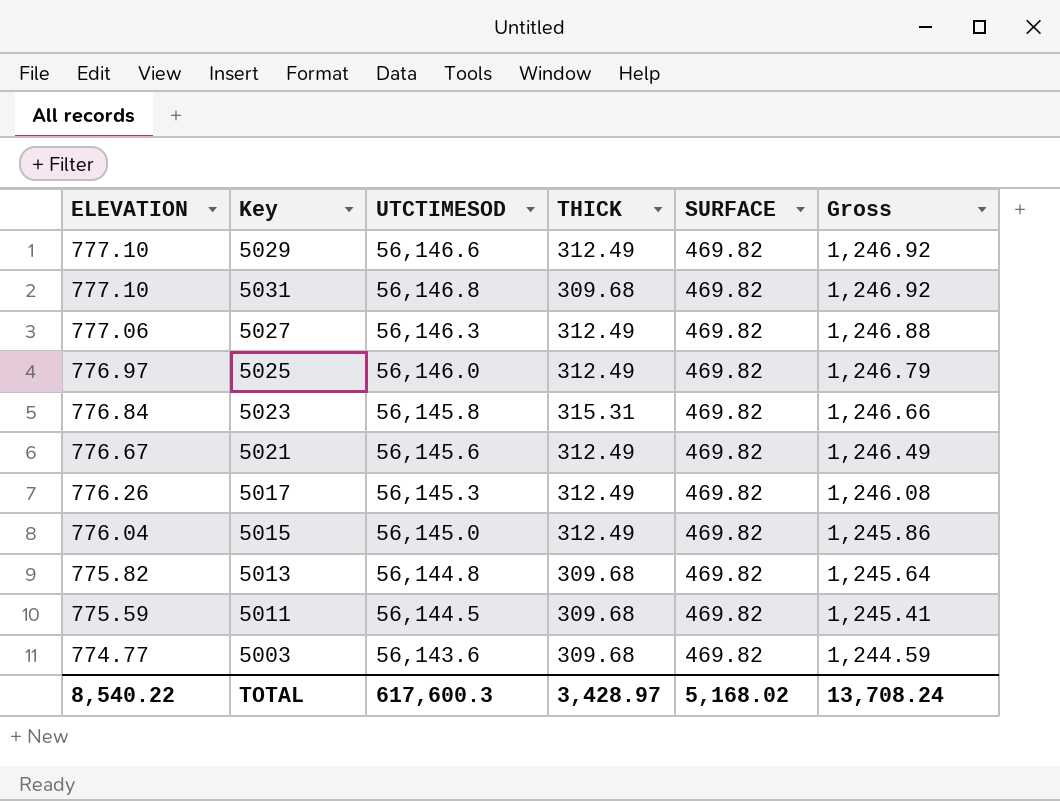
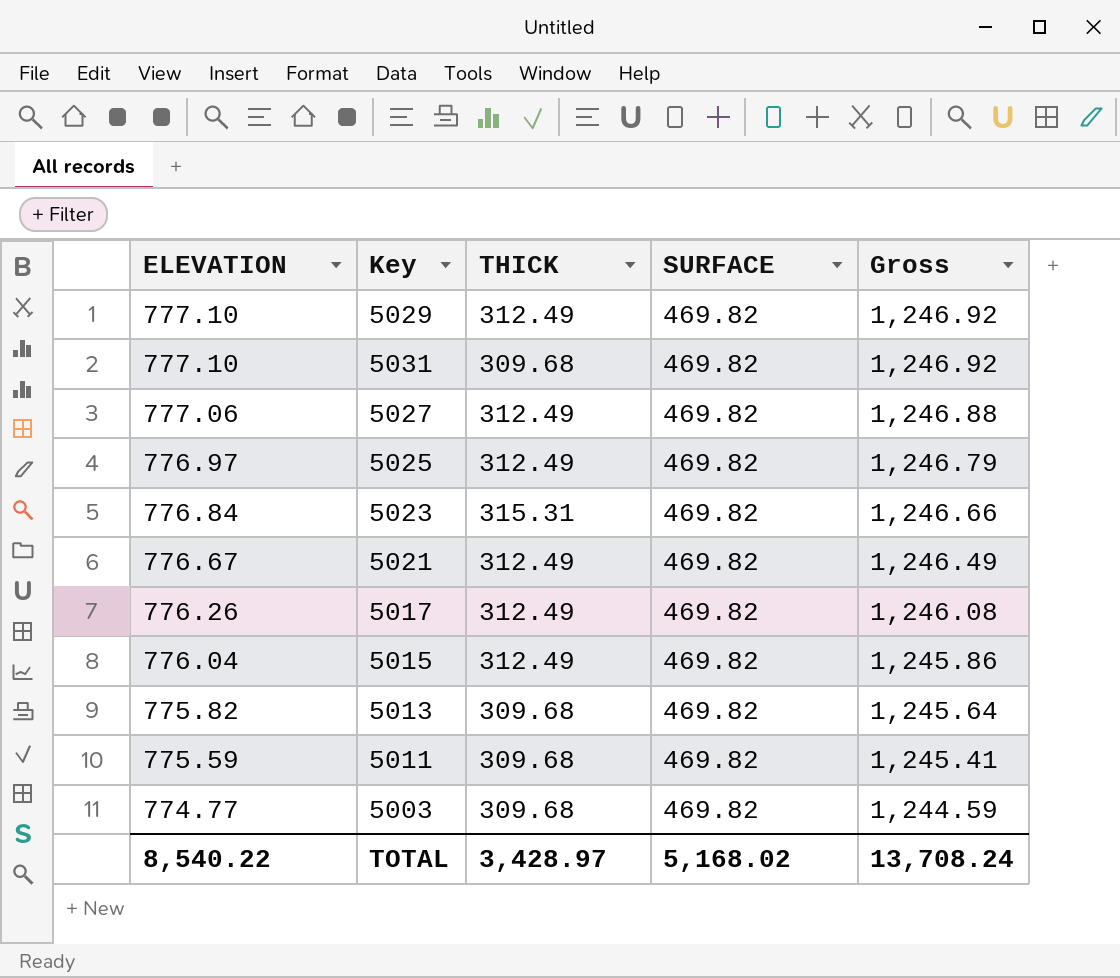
column UTCTIMESOD | position: 3 -> none

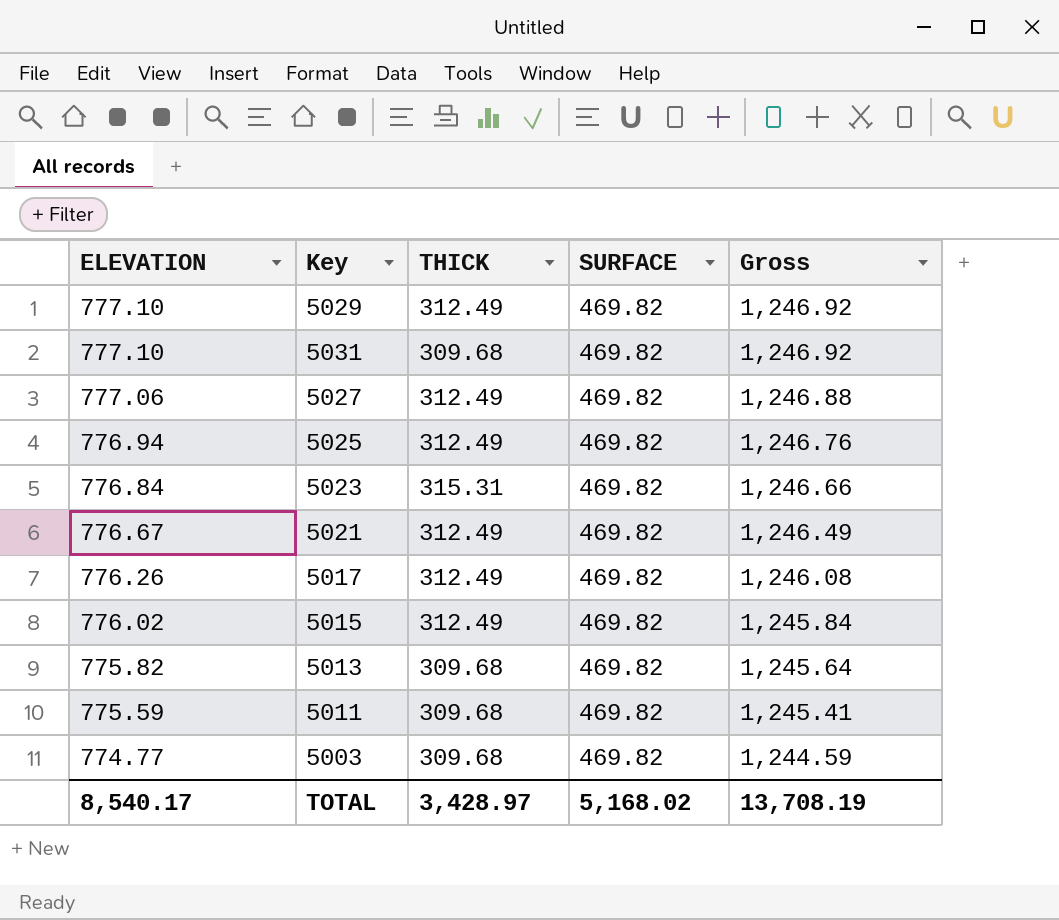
5025 | ELEVATION: 776.97 -> 776.94
5025 | Gross: 1,246.79 -> 1,246.76
5015 | ELEVATION: 776.04 -> 776.02
5015 | Gross: 1,245.86 -> 1,245.84
TOTAL | ELEVATION: 8,540.22 -> 8,540.17
TOTAL | Gross: 13,708.24 -> 13,708.19

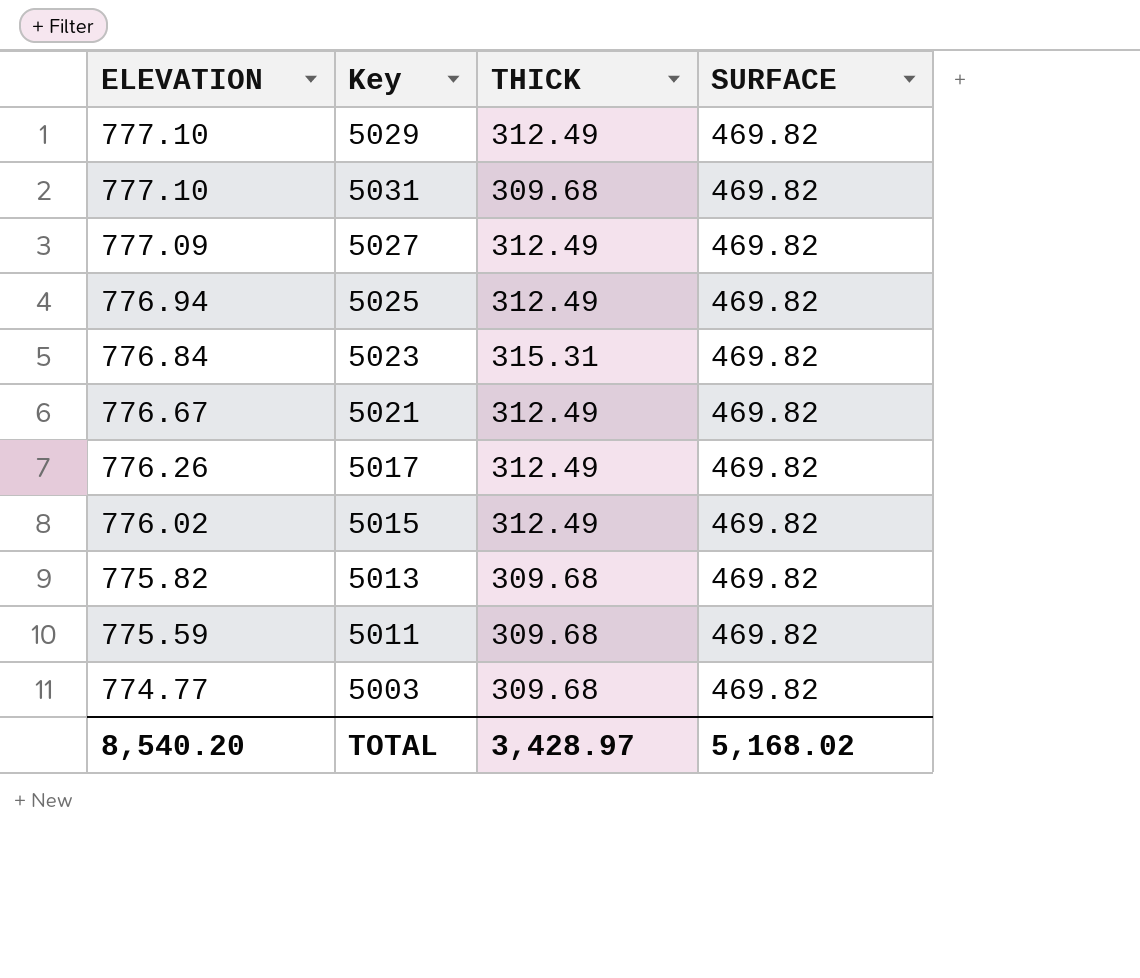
column Gross | formula: [ELEVATION] + [SURFACE] -> none
5027 | ELEVATION: 777.06 -> 777.09
TOTAL | ELEVATION: 8,540.17 -> 8,540.20

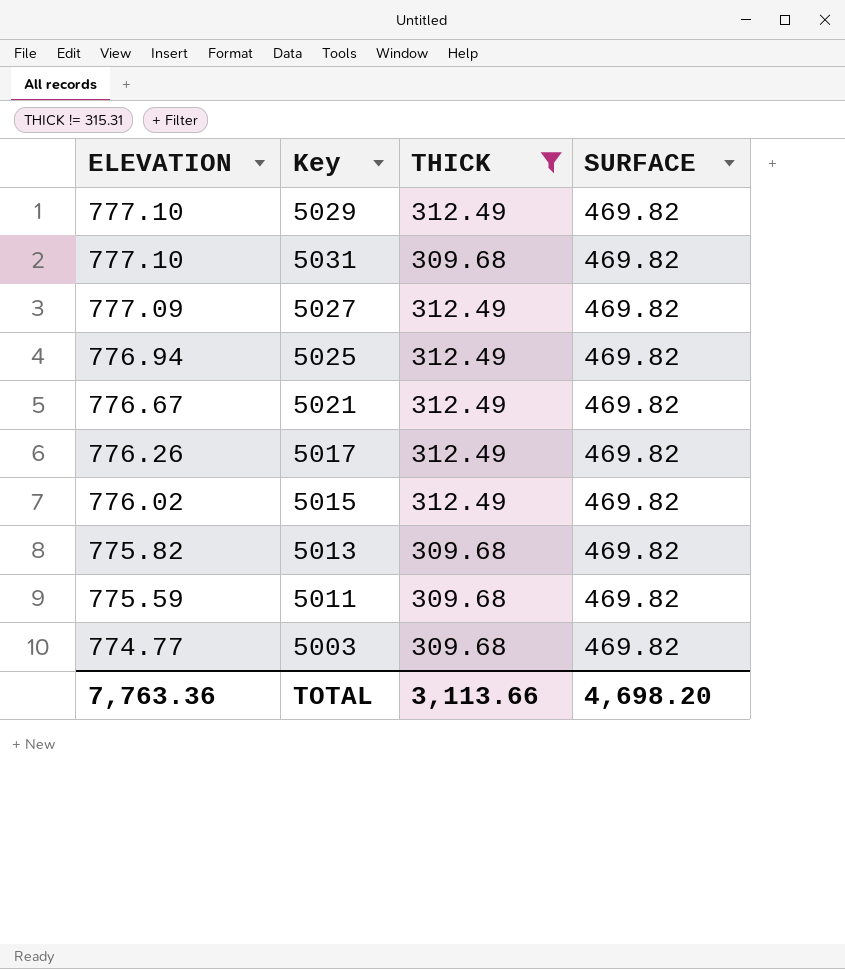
filter: none -> THICK != 315.31
TOTAL | ELEVATION: 8,540.20 -> 7,763.36
TOTAL | THICK: 3,428.97 -> 3,113.66
TOTAL | SURFACE: 5,168.02 -> 4,698.20

